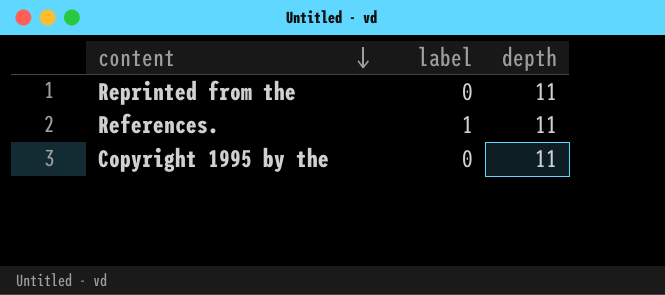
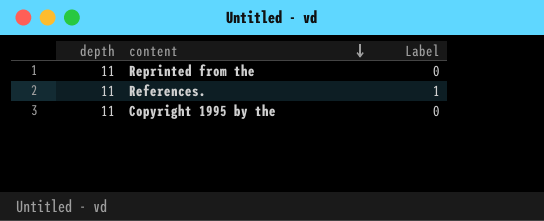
column depth | position: 3 -> 1
column name: label -> Label

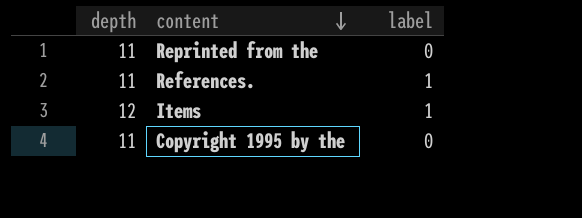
column name: Label -> label
row Items: none -> 12 | 1

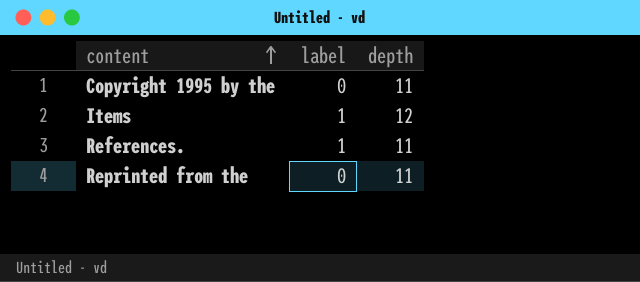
row order: content descending -> content ascending
column depth | position: 1 -> 3

